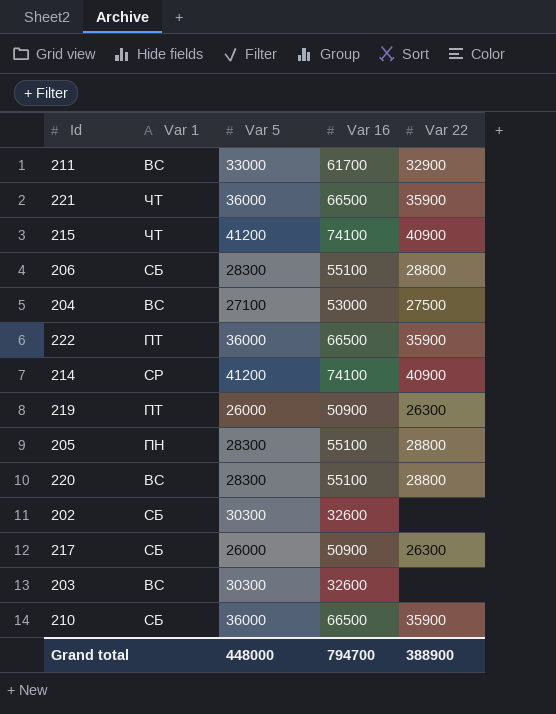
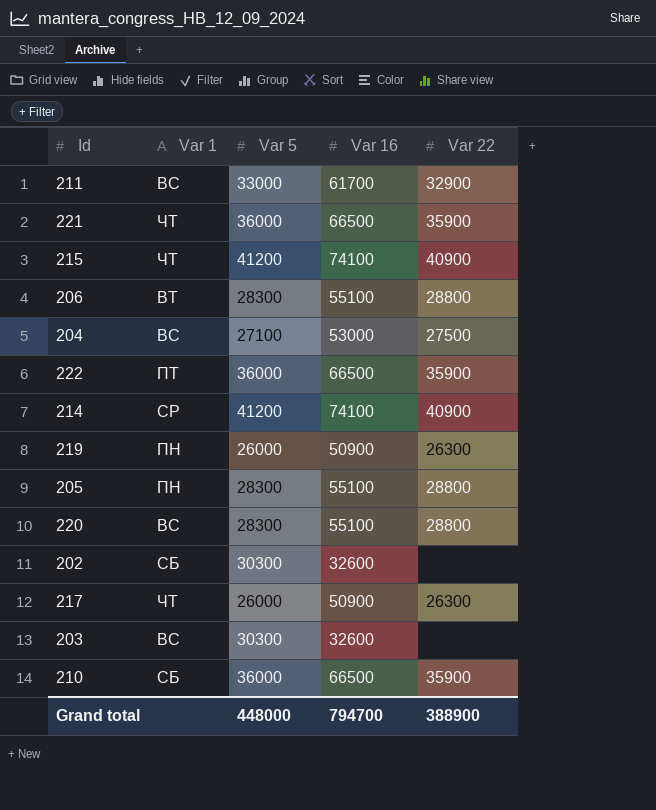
206 | Var 1: СБ -> ВТ
219 | Var 1: ПТ -> ПН
217 | Var 1: СБ -> ЧТ

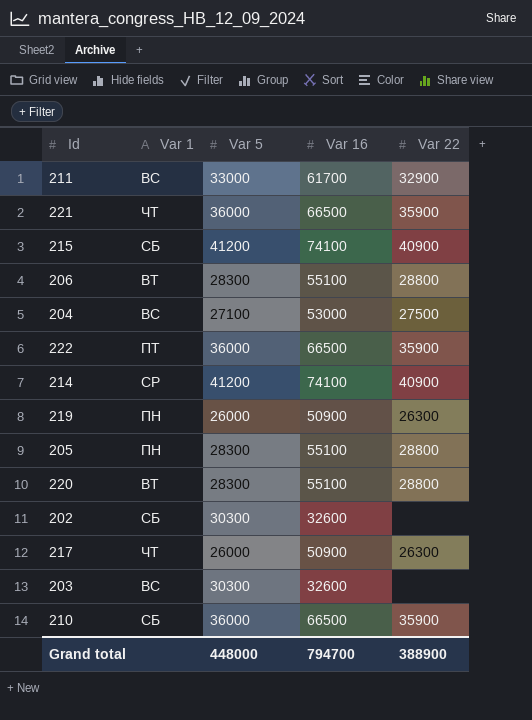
215 | Var 1: ЧТ -> СБ
220 | Var 1: ВС -> ВТ

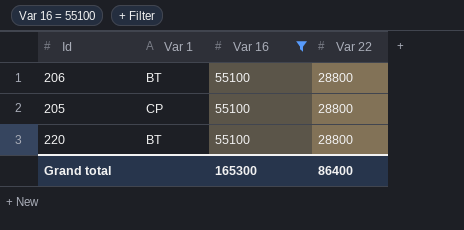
filter: none -> Var 16 = 55100
column Var 5 | position: 3 -> none
205 | Var 1: ПН -> СР
Grand total | Var 16: 794700 -> 165300
Grand total | Var 22: 388900 -> 86400

